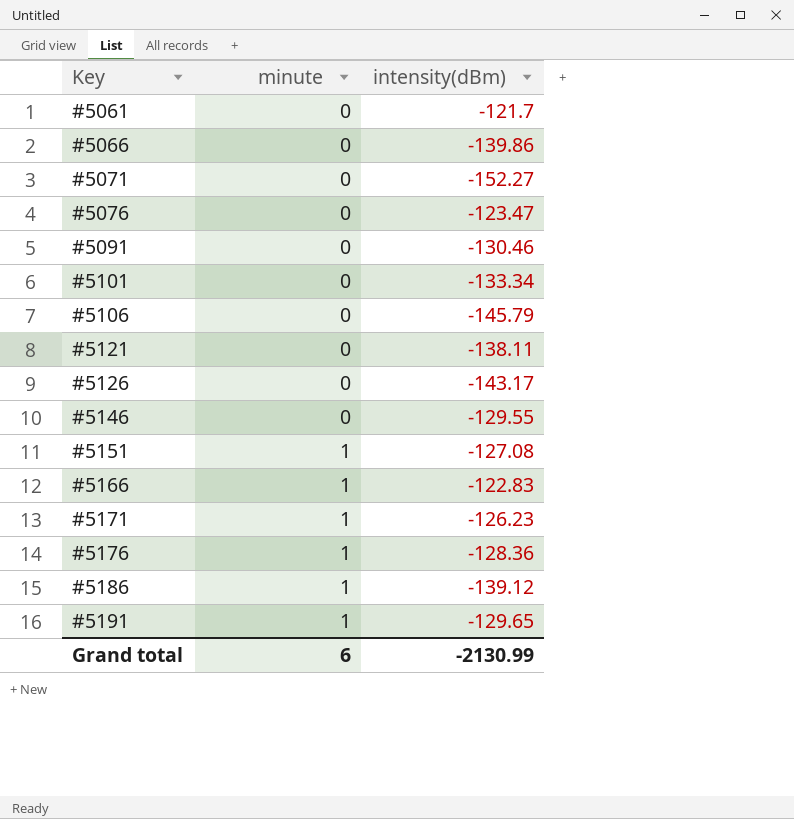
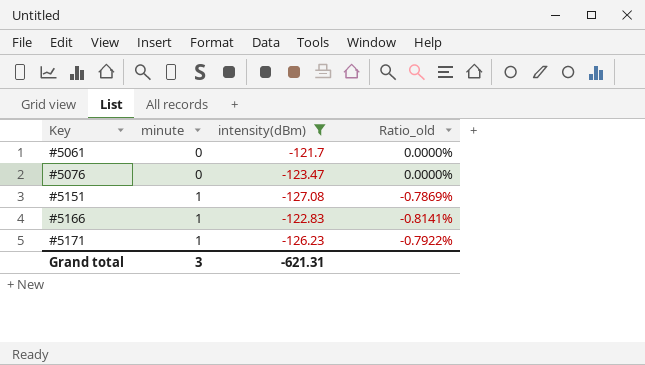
filter: none -> intensity(dBm) >= -127.08
column Ratio_old | formula: none -> [minute] / [intensity(dBm)]
Grand total | minute: 6 -> 3
Grand total | intensity(dBm): -2130.99 -> -621.31

